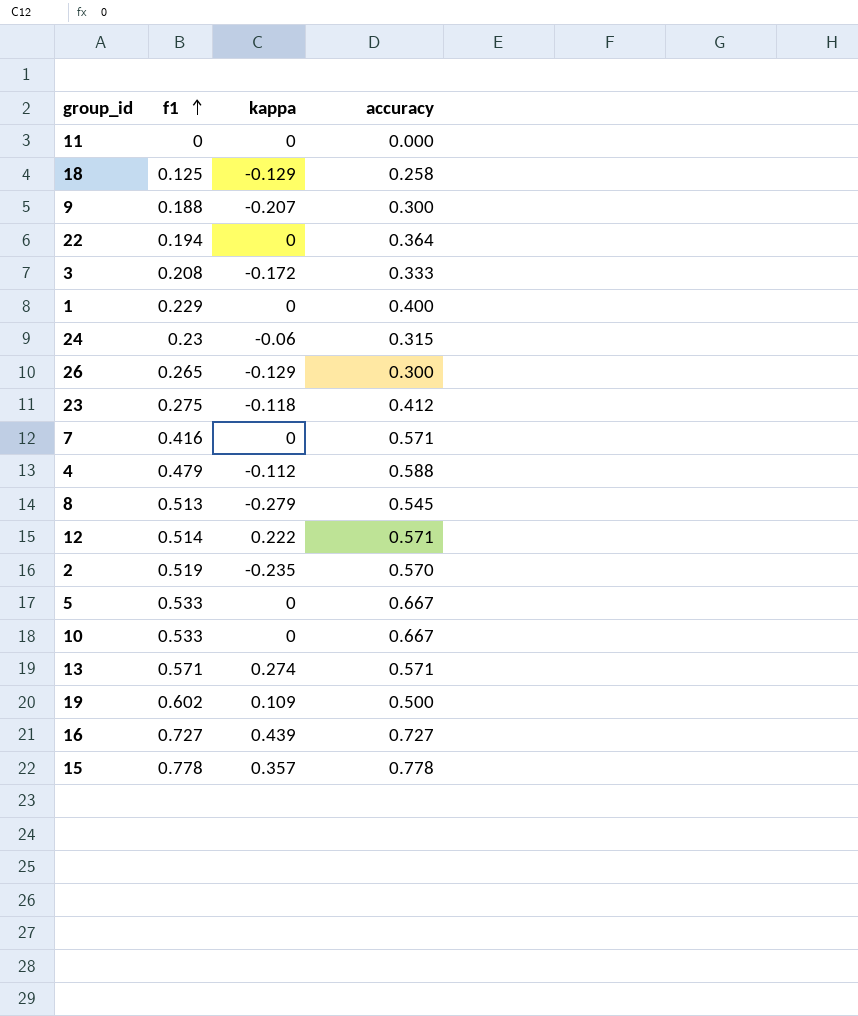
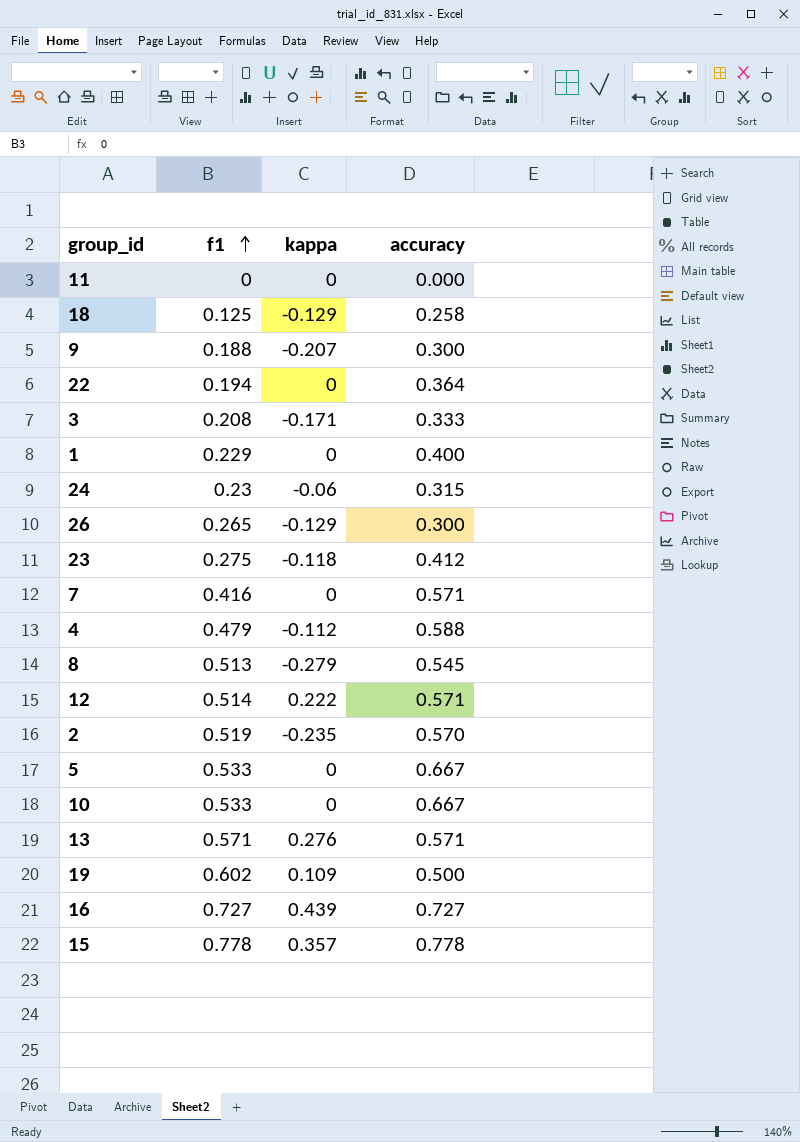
3 | kappa: -0.172 -> -0.171
13 | kappa: 0.274 -> 0.276

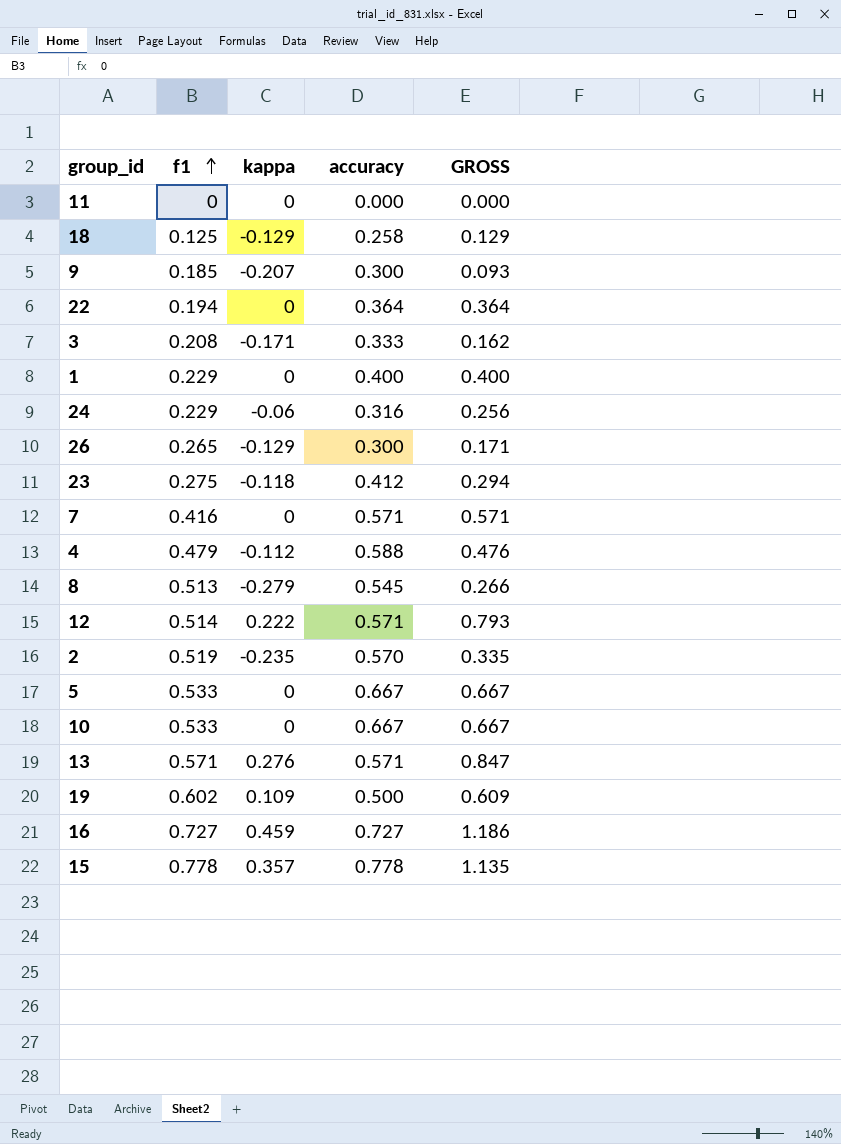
column GROSS | formula: none -> [kappa] + [accuracy]
9 | f1: 0.188 -> 0.185
24 | f1: 0.23 -> 0.229
24 | accuracy: 0.315 -> 0.316
16 | kappa: 0.439 -> 0.459

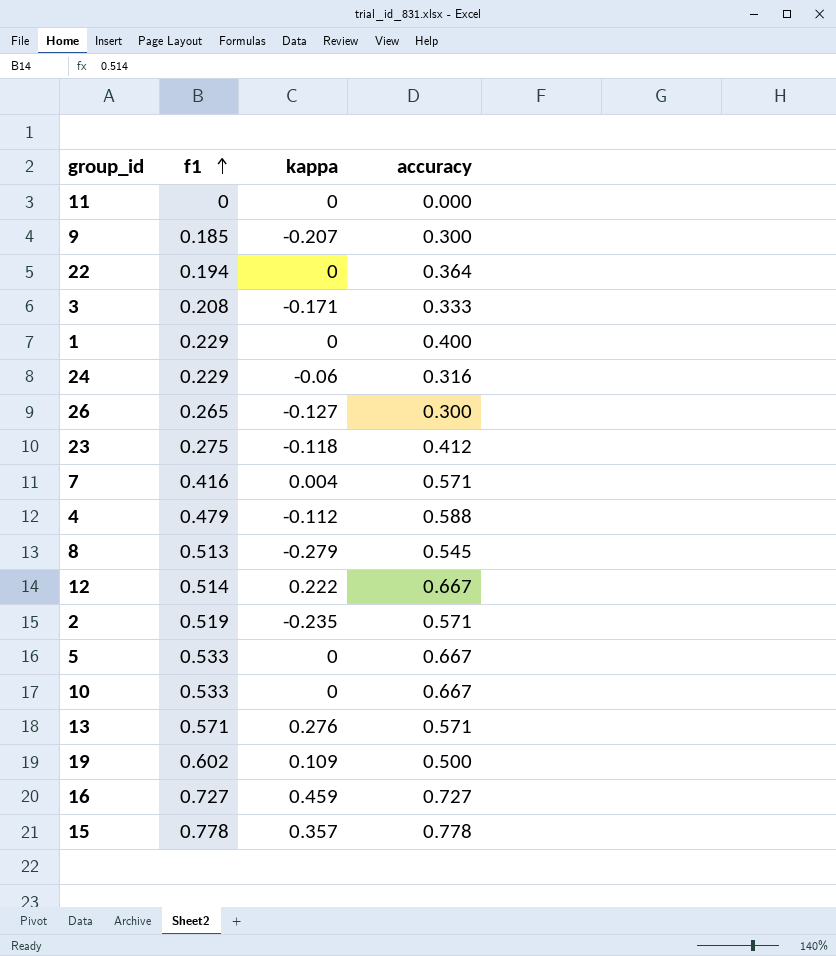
column GROSS | formula: [kappa] + [accuracy] -> none
row 18: 0.125 | -0.129 | 0.258 | 0.129 -> none
26 | kappa: -0.129 -> -0.127
7 | kappa: 0 -> 0.004
12 | accuracy: 0.571 -> 0.667
2 | accuracy: 0.570 -> 0.571

